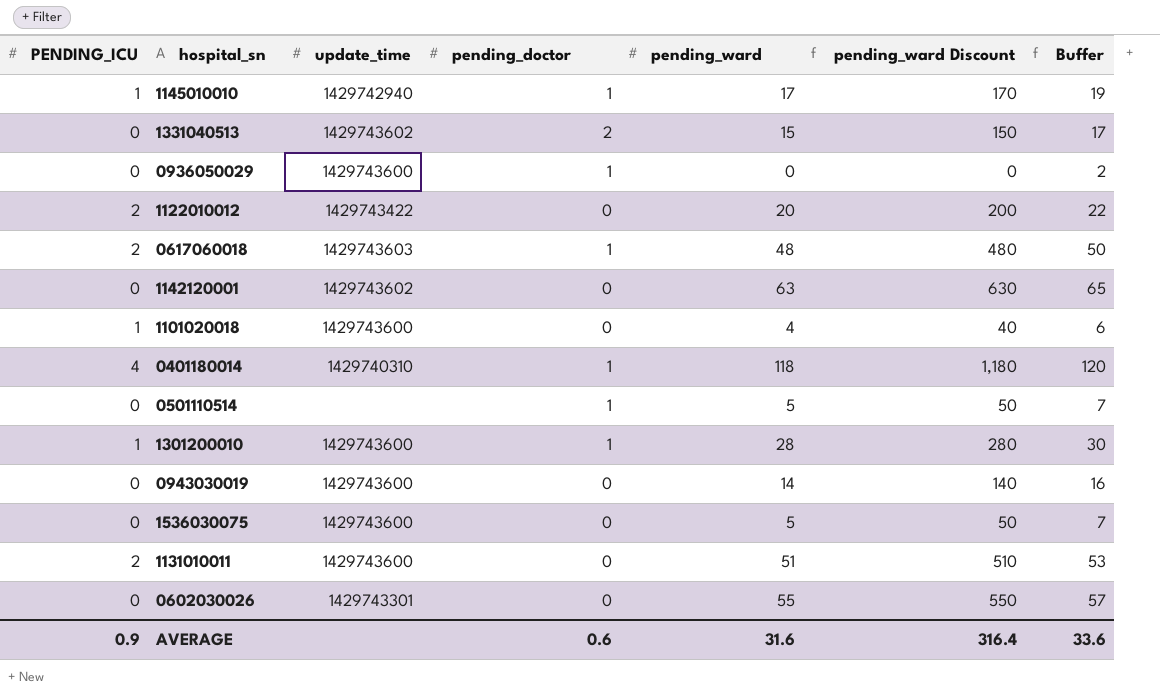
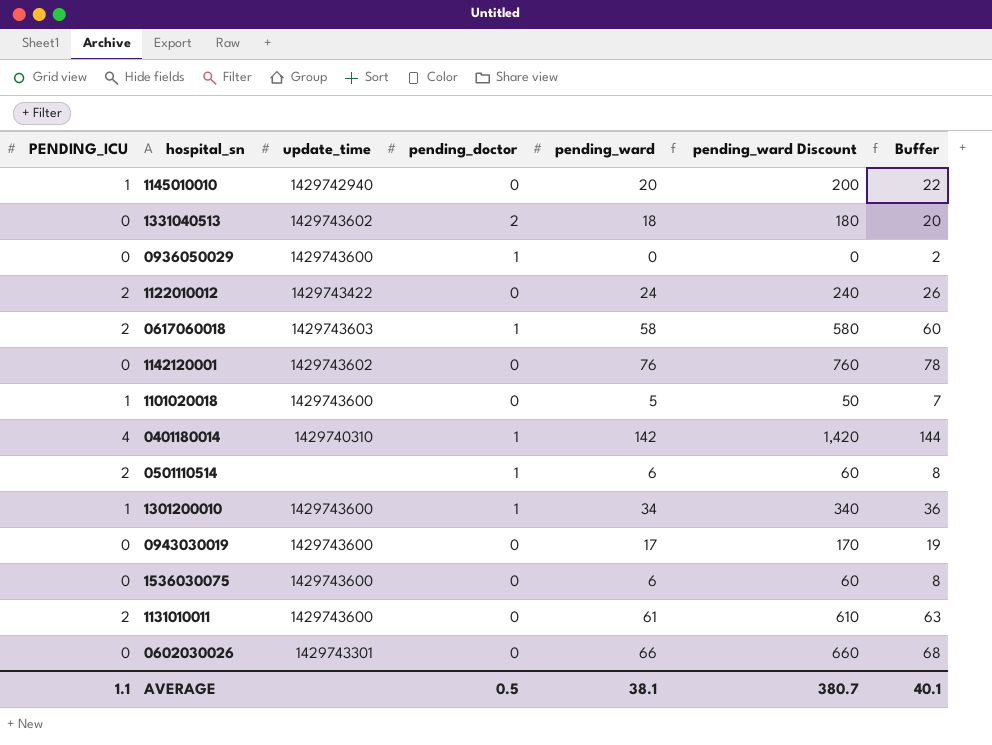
1145010010 | pending_doctor: 1 -> 0
1145010010 | pending_ward: 17 -> 20
1145010010 | pending_ward Discount: 170 -> 200
1145010010 | Buffer: 19 -> 22
1331040513 | pending_ward: 15 -> 18
1331040513 | pending_ward Discount: 150 -> 180
1331040513 | Buffer: 17 -> 20
1122010012 | pending_ward: 20 -> 24
1122010012 | pending_ward Discount: 200 -> 240
1122010012 | Buffer: 22 -> 26
0617060018 | pending_ward: 48 -> 58
0617060018 | pending_ward Discount: 480 -> 580
0617060018 | Buffer: 50 -> 60
1142120001 | pending_ward: 63 -> 76
1142120001 | pending_ward Discount: 630 -> 760
1142120001 | Buffer: 65 -> 78
1101020018 | pending_ward: 4 -> 5
1101020018 | pending_ward Discount: 40 -> 50
1101020018 | Buffer: 6 -> 7
0401180014 | pending_ward: 118 -> 142
0401180014 | pending_ward Discount: 1,180 -> 1,420
0401180014 | Buffer: 120 -> 144
0501110514 | PENDING_ICU: 0 -> 2
0501110514 | pending_ward: 5 -> 6
0501110514 | pending_ward Discount: 50 -> 60
0501110514 | Buffer: 7 -> 8
1301200010 | pending_ward: 28 -> 34
1301200010 | pending_ward Discount: 280 -> 340
1301200010 | Buffer: 30 -> 36
0943030019 | pending_ward: 14 -> 17
0943030019 | pending_ward Discount: 140 -> 170
0943030019 | Buffer: 16 -> 19
1536030075 | pending_ward: 5 -> 6
1536030075 | pending_ward Discount: 50 -> 60
1536030075 | Buffer: 7 -> 8
1131010011 | pending_ward: 51 -> 61
1131010011 | pending_ward Discount: 510 -> 610
1131010011 | Buffer: 53 -> 63
0602030026 | pending_ward: 55 -> 66
0602030026 | pending_ward Discount: 550 -> 660
0602030026 | Buffer: 57 -> 68
AVERAGE | PENDING_ICU: 0.9 -> 1.1
AVERAGE | pending_doctor: 0.6 -> 0.5
AVERAGE | pending_ward: 31.6 -> 38.1
AVERAGE | pending_ward Discount: 316.4 -> 380.7
AVERAGE | Buffer: 33.6 -> 40.1

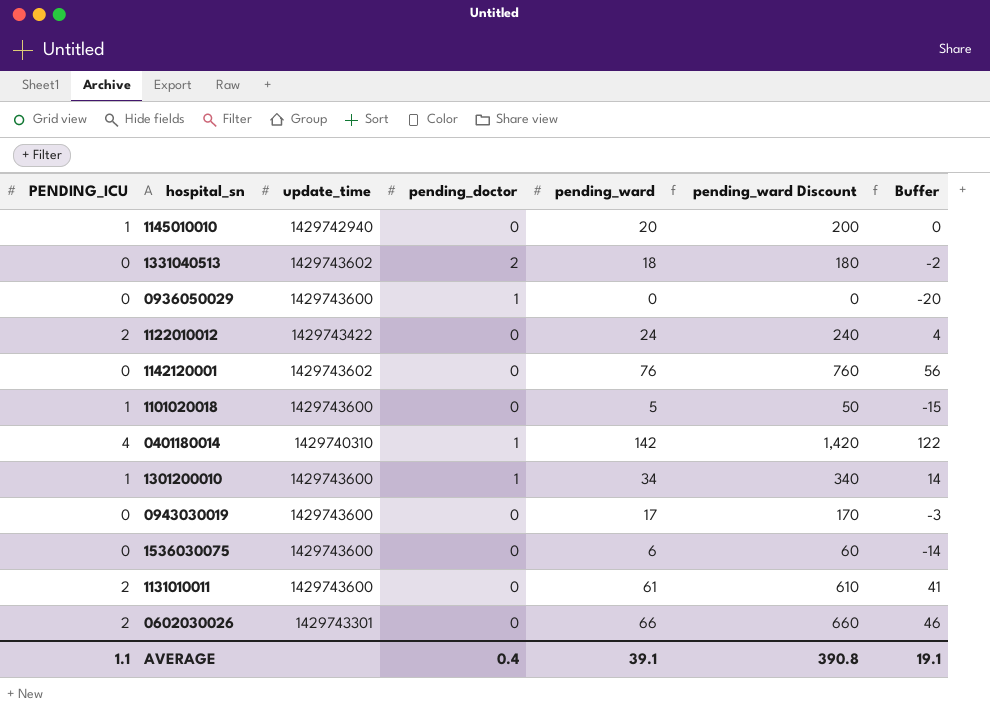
column Buffer | formula: [pending_ward] + 2 -> [pending_ward] - 20
row 0617060018: 2 | 1429743603 | 1 | 58 | 580 | 60 -> none
row 0501110514: 2 | none | 1 | 6 | 60 | 8 -> none
0602030026 | PENDING_ICU: 0 -> 2
AVERAGE | pending_doctor: 0.5 -> 0.4
AVERAGE | pending_ward: 38.1 -> 39.1
AVERAGE | pending_ward Discount: 380.7 -> 390.8
AVERAGE | Buffer: 40.1 -> 19.1

